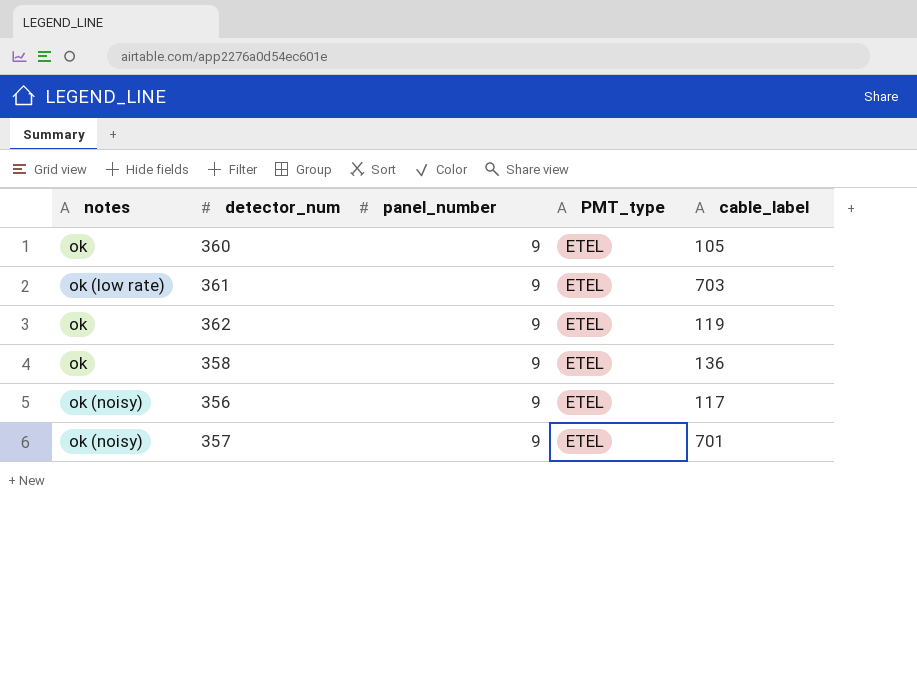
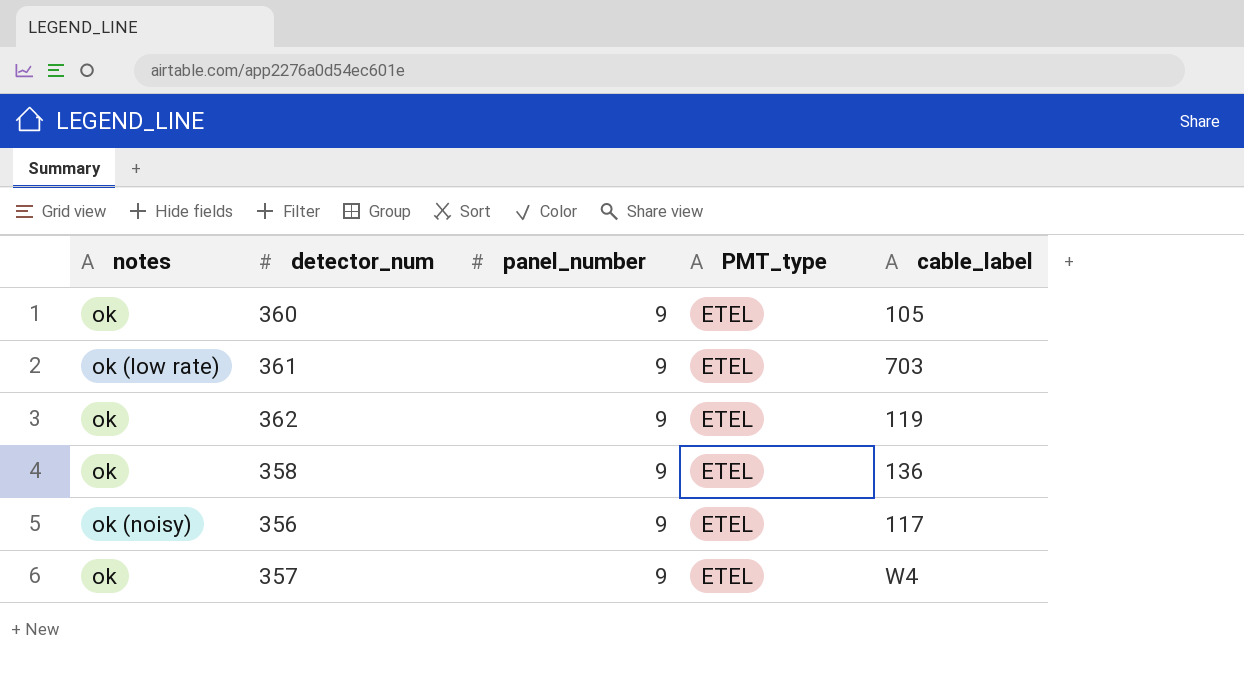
357 | notes: ok (noisy) -> ok
357 | cable_label: 701 -> W4

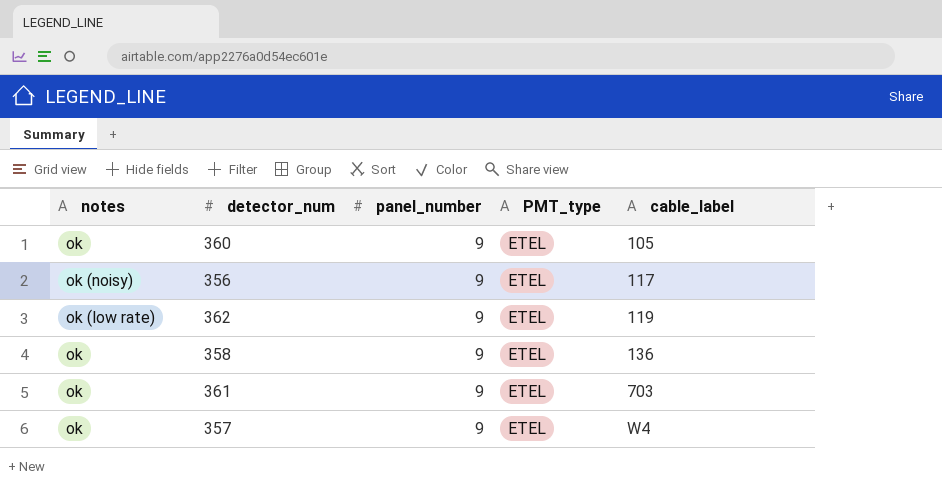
row order: none -> cable_label ascending
362 | notes: ok -> ok (low rate)
361 | notes: ok (low rate) -> ok

